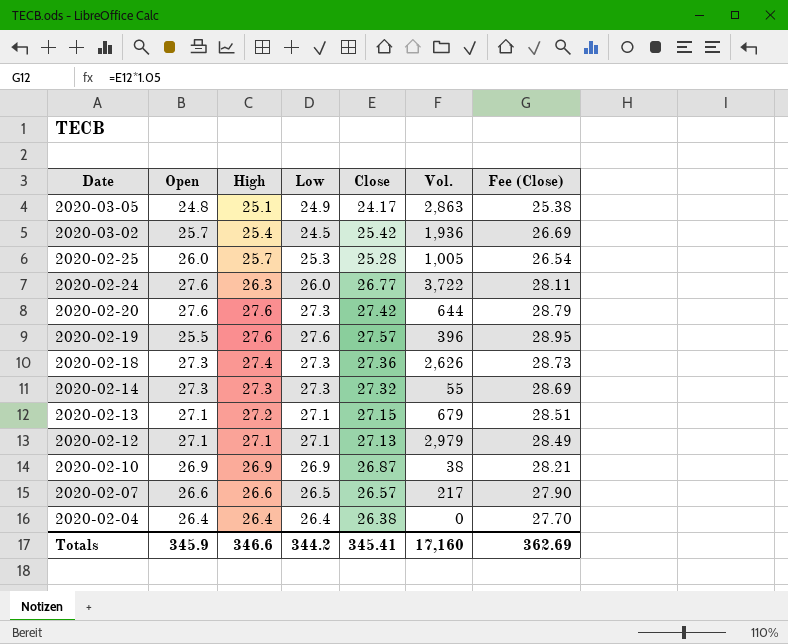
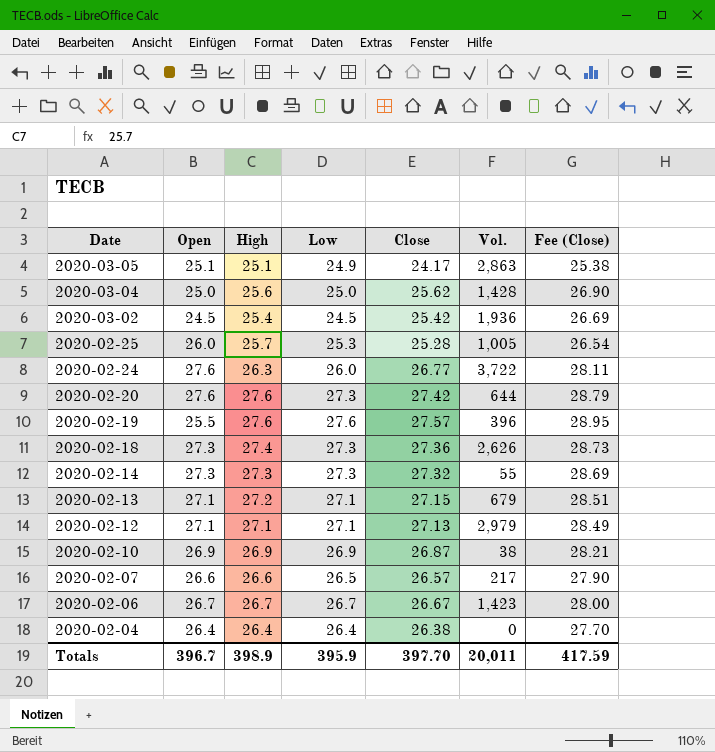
2020-03-05 | Open: 24.8 -> 25.1
row 2020-03-04: none -> 25.0 | 25.6 | 25.0 | 25.62 | 1,428 | 26.90
2020-03-02 | Open: 25.7 -> 24.5
row 2020-02-06: none -> 26.7 | 26.7 | 26.7 | 26.67 | 1,423 | 28.00
Totals | Open: 345.9 -> 396.7
Totals | High: 346.6 -> 398.9
Totals | Low: 344.2 -> 395.9
Totals | Close: 345.41 -> 397.70
Totals | Vol.: 17,160 -> 20,011
Totals | Fee (Close): 362.69 -> 417.59

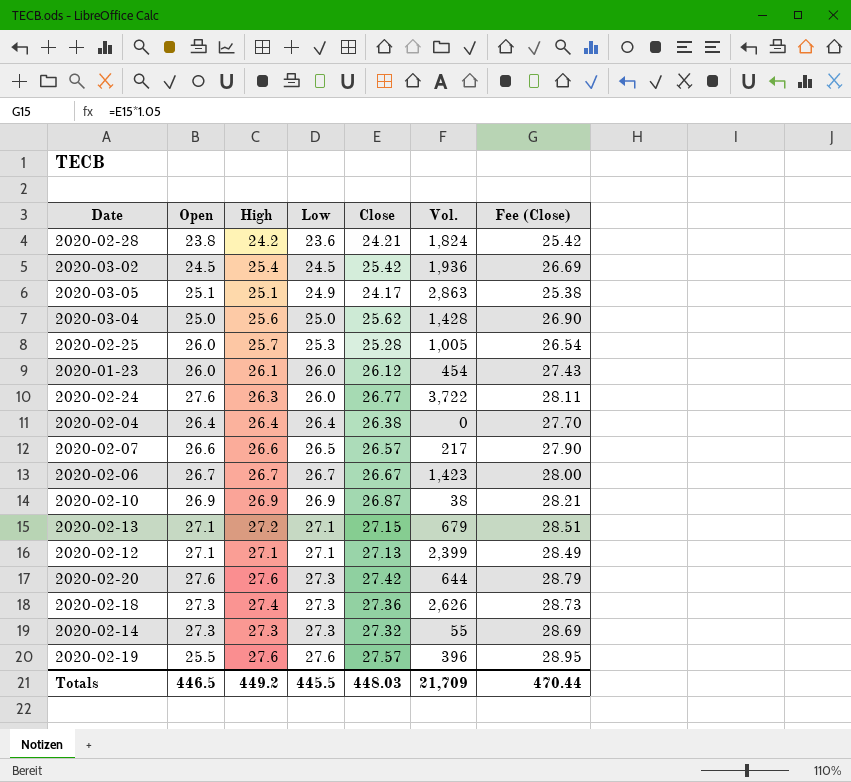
row order: Date descending -> Low ascending
row 2020-02-28: none -> 23.8 | 24.2 | 23.6 | 24.21 | 1,824 | 25.42
row 2020-01-23: none -> 26.0 | 26.1 | 26.0 | 26.12 | 454 | 27.43
2020-02-12 | Vol.: 2,979 -> 2,399
Totals | Open: 396.7 -> 446.5
Totals | High: 398.9 -> 449.2
Totals | Low: 395.9 -> 445.5
Totals | Close: 397.70 -> 448.03
Totals | Vol.: 20,011 -> 21,709
Totals | Fee (Close): 417.59 -> 470.44

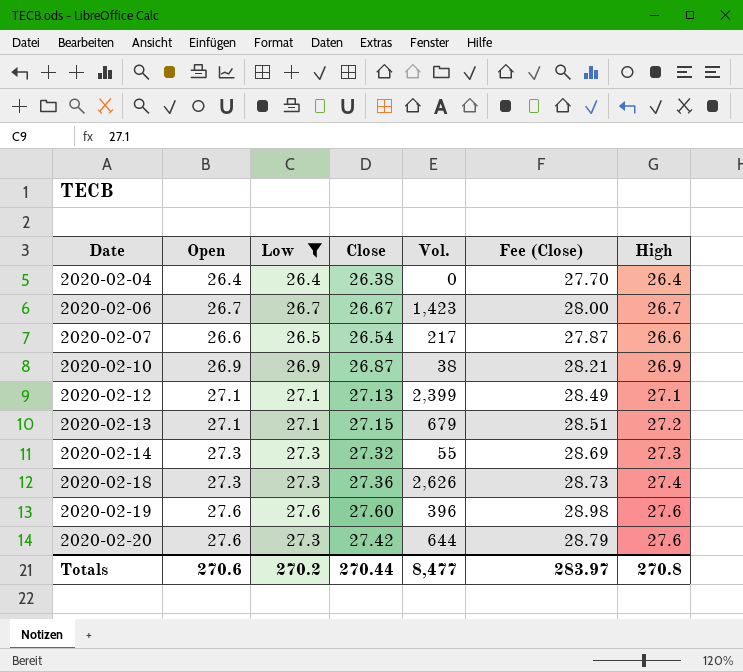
filter: none -> Low >= 26.4
row order: Low ascending -> Date ascending
column High | position: 3 -> 7
2020-02-07 | Close: 26.57 -> 26.54
2020-02-07 | Fee (Close): 27.90 -> 27.87
2020-02-19 | Open: 25.5 -> 27.6
2020-02-19 | Close: 27.57 -> 27.60
2020-02-19 | Fee (Close): 28.95 -> 28.98
Totals | Open: 446.5 -> 270.6
Totals | Low: 445.5 -> 270.2
Totals | Close: 448.03 -> 270.44
Totals | Vol.: 21,709 -> 8,477
Totals | Fee (Close): 470.44 -> 283.97
Totals | High: 449.2 -> 270.8

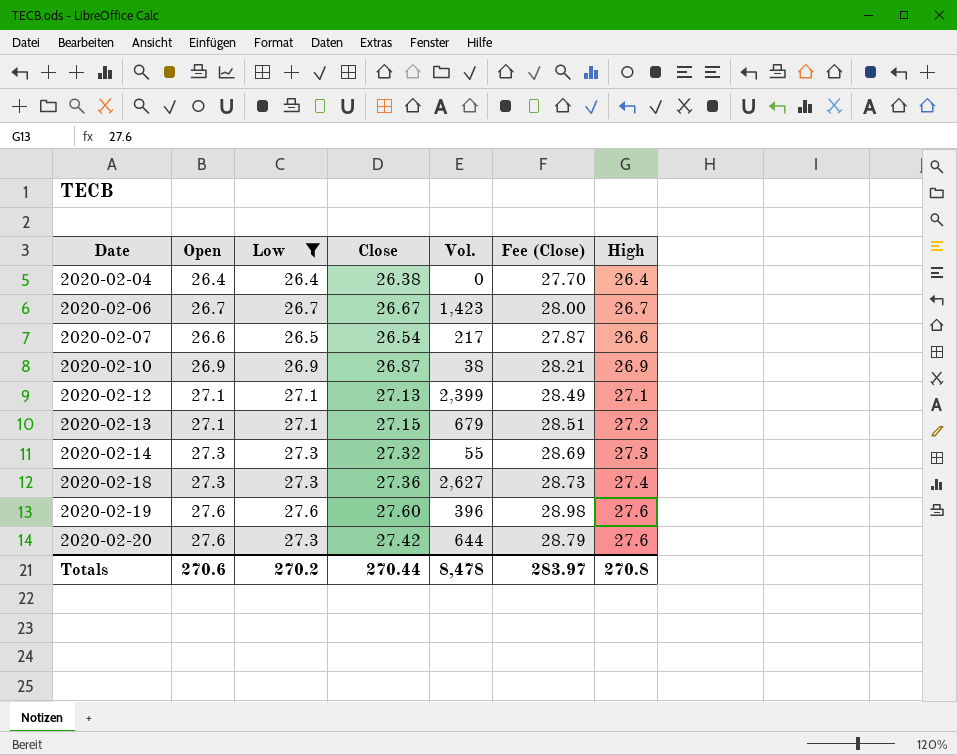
2020-02-18 | Vol.: 2,626 -> 2,627
Totals | Vol.: 8,477 -> 8,478

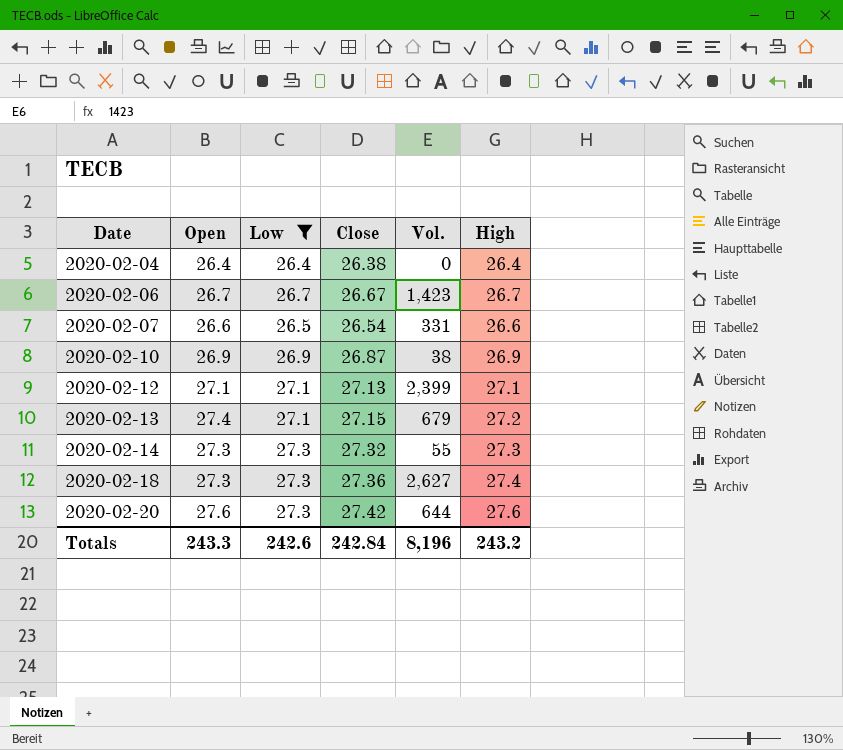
column Fee (Close) | formula: [Close] * 1.05 -> none
row 2020-02-19: 27.6 | 27.6 | 27.60 | 396 | 28.98 | 27.6 -> none
2020-02-07 | Vol.: 217 -> 331
2020-02-13 | Open: 27.1 -> 27.4
Totals | Open: 270.6 -> 243.3
Totals | Low: 270.2 -> 242.6
Totals | Close: 270.44 -> 242.84
Totals | Vol.: 8,478 -> 8,196
Totals | High: 270.8 -> 243.2

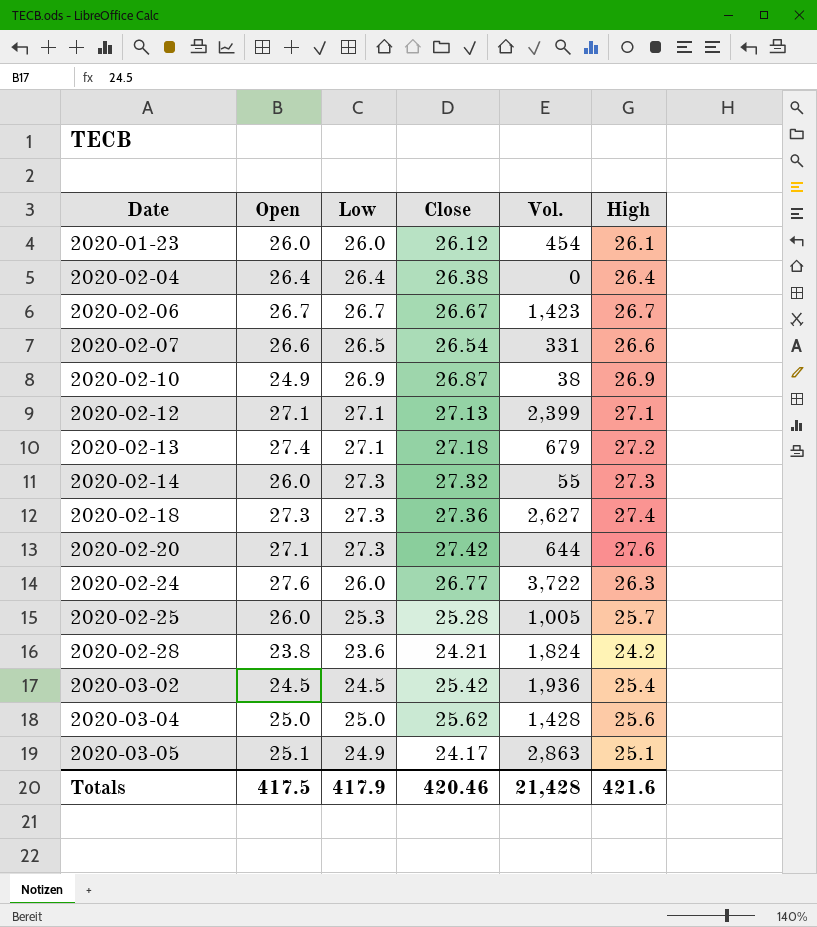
filter: Low >= 26.4 -> none
2020-02-10 | Open: 26.9 -> 24.9
2020-02-13 | Close: 27.15 -> 27.18
2020-02-14 | Open: 27.3 -> 26.0
2020-02-20 | Open: 27.6 -> 27.1
Totals | Open: 243.3 -> 417.5
Totals | Low: 242.6 -> 417.9
Totals | Close: 242.84 -> 420.46
Totals | Vol.: 8,196 -> 21,428
Totals | High: 243.2 -> 421.6

